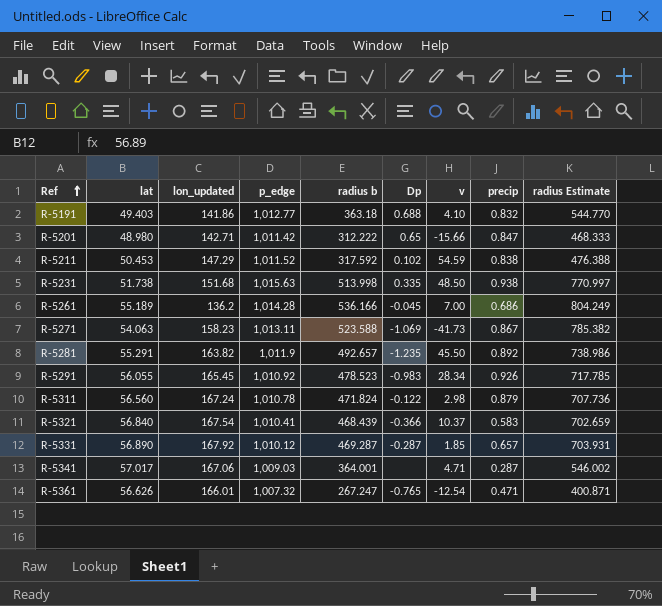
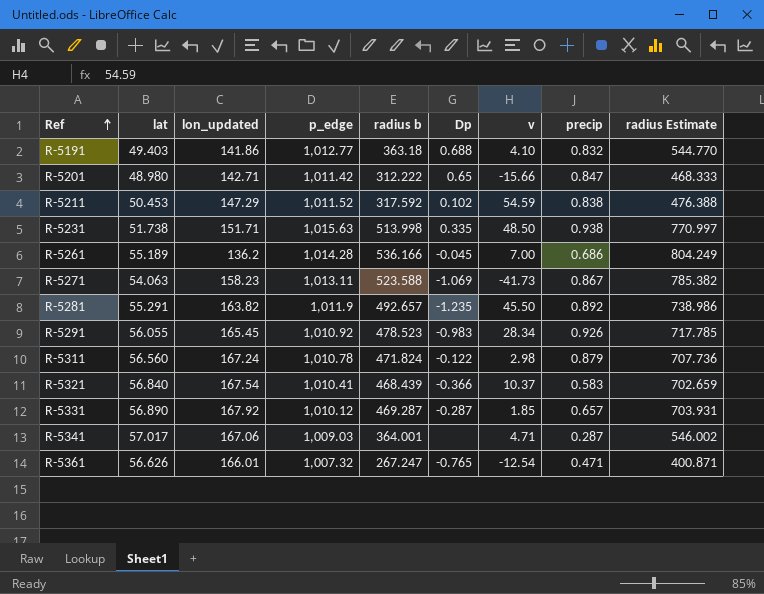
R-5231 | lon_updated: 151.68 -> 151.71

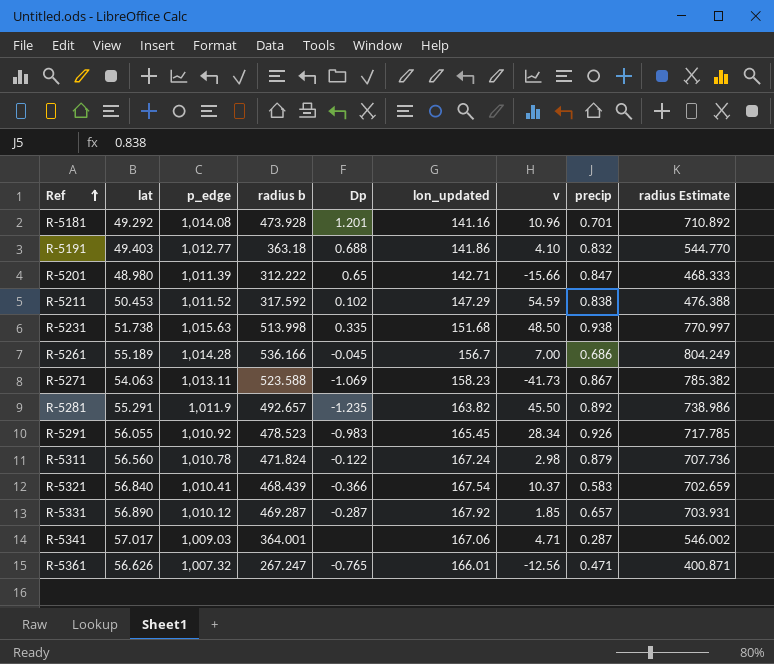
column lon_updated | position: 3 -> 6
row R-5181: none -> 49.292 | 1,014.08 | 473.928 | 1.201 | 141.16 | 10.96 | 0.701 | 710.892
R-5201 | p_edge: 1,011.42 -> 1,011.39
R-5231 | lon_updated: 151.71 -> 151.68
R-5261 | lon_updated: 136.2 -> 156.7
R-5361 | v: -12.54 -> -12.56

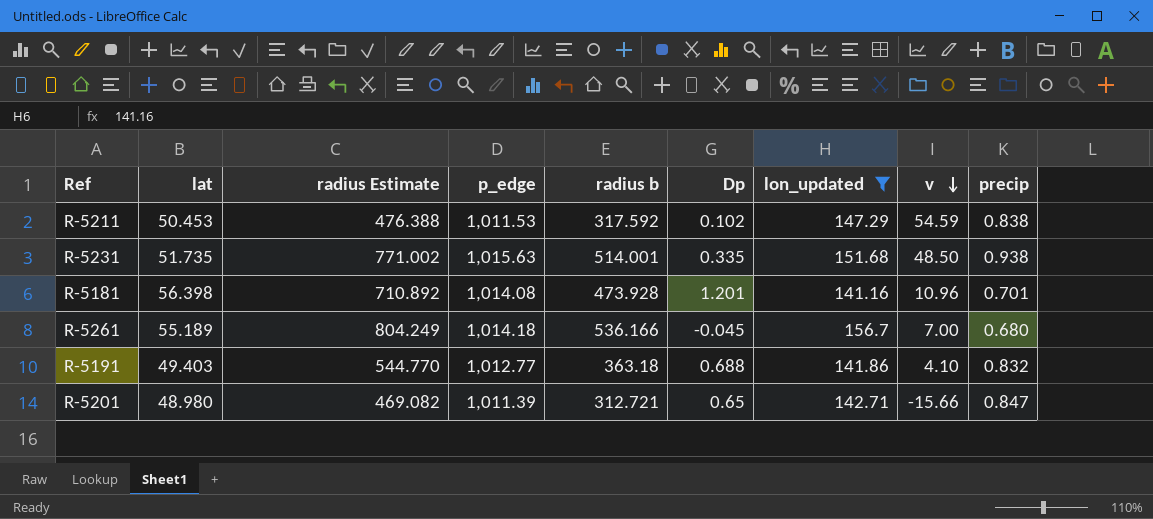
filter: none -> lon_updated <= 156.7
row order: Ref ascending -> v descending
column radius Estimate | position: 9 -> 3
R-5211 | p_edge: 1,011.52 -> 1,011.53
R-5231 | lat: 51.738 -> 51.735
R-5231 | radius Estimate: 770.997 -> 771.002
R-5231 | radius b: 513.998 -> 514.001
R-5181 | lat: 49.292 -> 56.398
R-5261 | p_edge: 1,014.28 -> 1,014.18
R-5261 | precip: 0.686 -> 0.680
R-5201 | radius Estimate: 468.333 -> 469.082
R-5201 | radius b: 312.222 -> 312.721

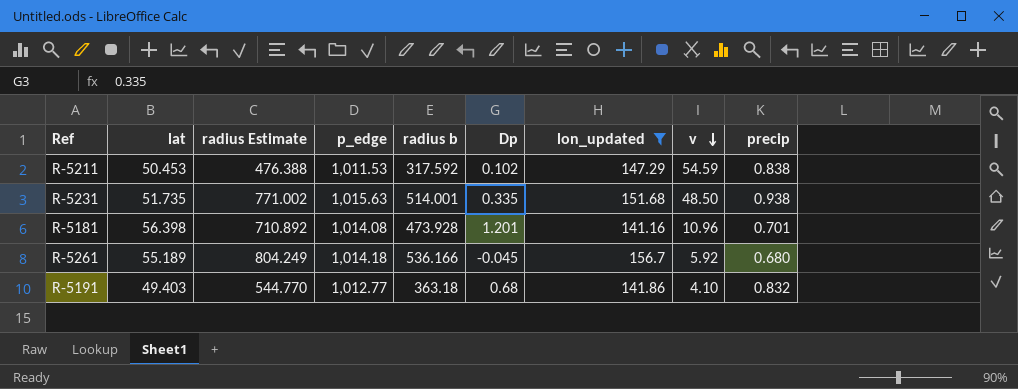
row R-5201: 48.980 | 469.082 | 1,011.39 | 312.721 | 0.65 | 142.71 | -15.66 | 0.847 -> none
R-5261 | v: 7.00 -> 5.92
R-5191 | Dp: 0.688 -> 0.68

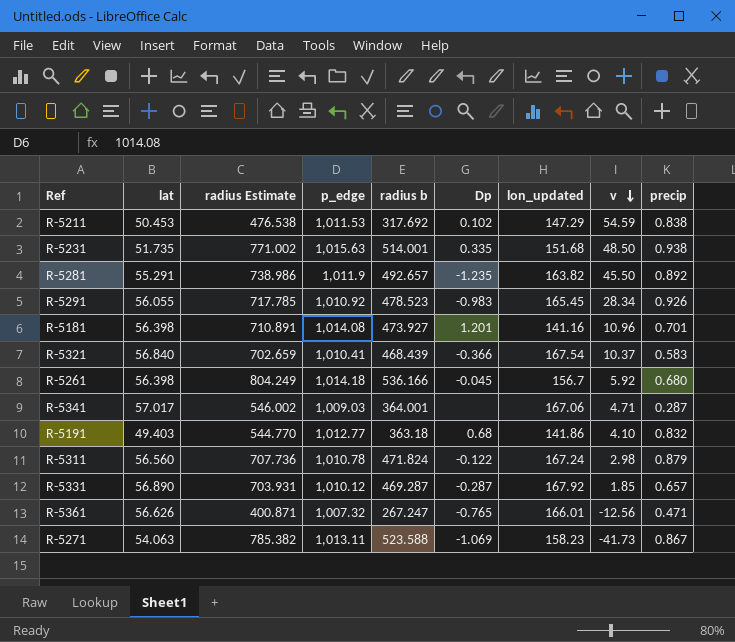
filter: lon_updated <= 156.7 -> none
R-5211 | radius Estimate: 476.388 -> 476.538
R-5211 | radius b: 317.592 -> 317.692
R-5181 | radius Estimate: 710.892 -> 710.891
R-5181 | radius b: 473.928 -> 473.927
R-5261 | lat: 55.189 -> 56.398

